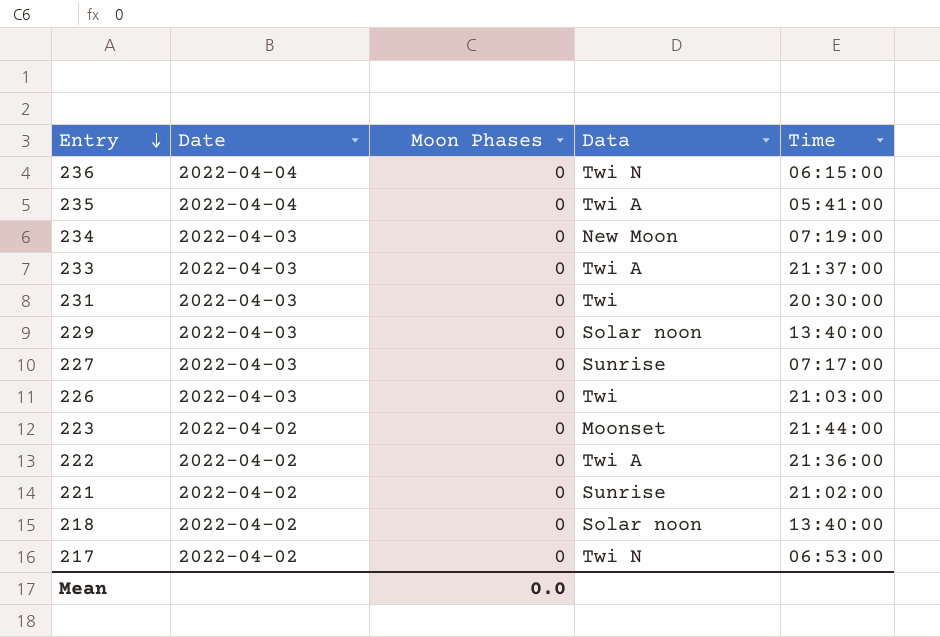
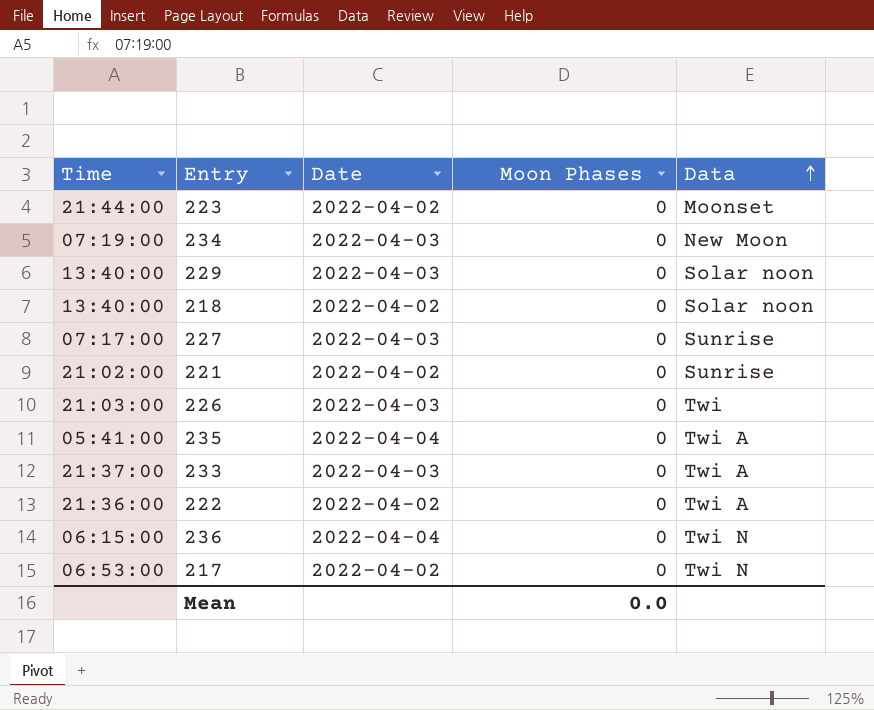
row order: Entry descending -> Data ascending
column Time | position: 5 -> 1
row 231: 2022-04-03 | 0 | Twi | 20:30:00 -> none

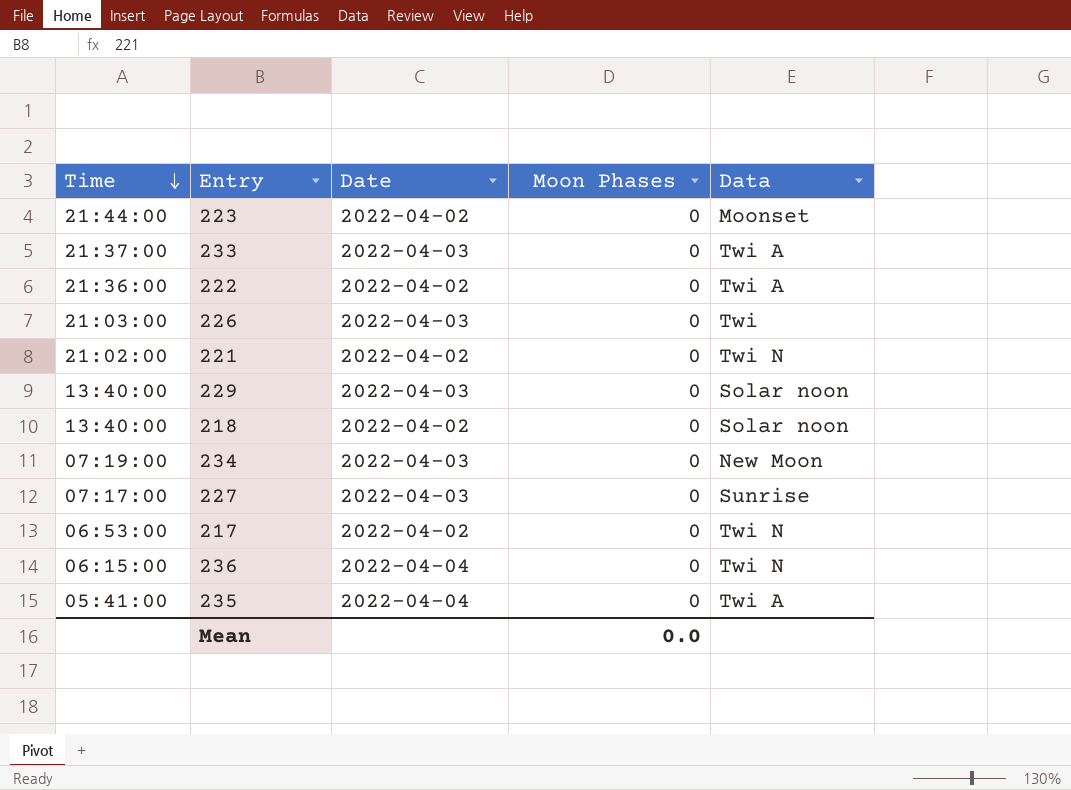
row order: Data ascending -> Time descending
221 | Data: Sunrise -> Twi N

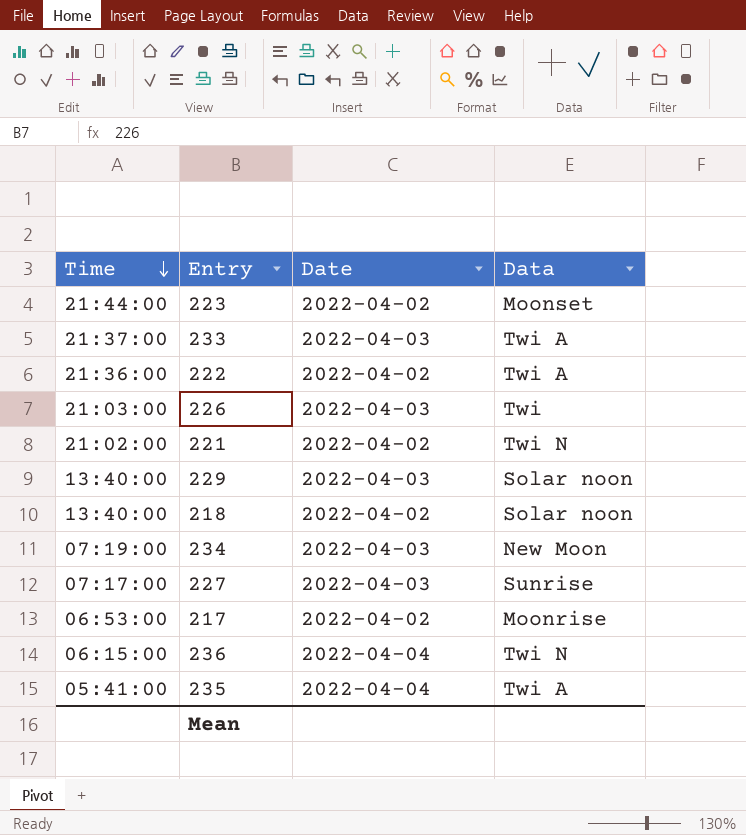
column Moon Phases | position: 4 -> none
217 | Data: Twi N -> Moonrise

